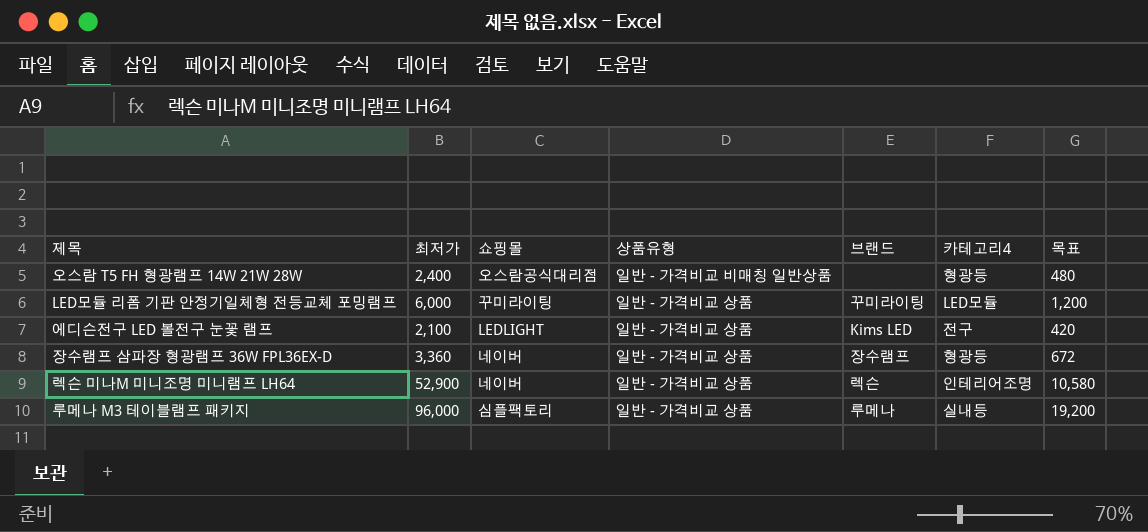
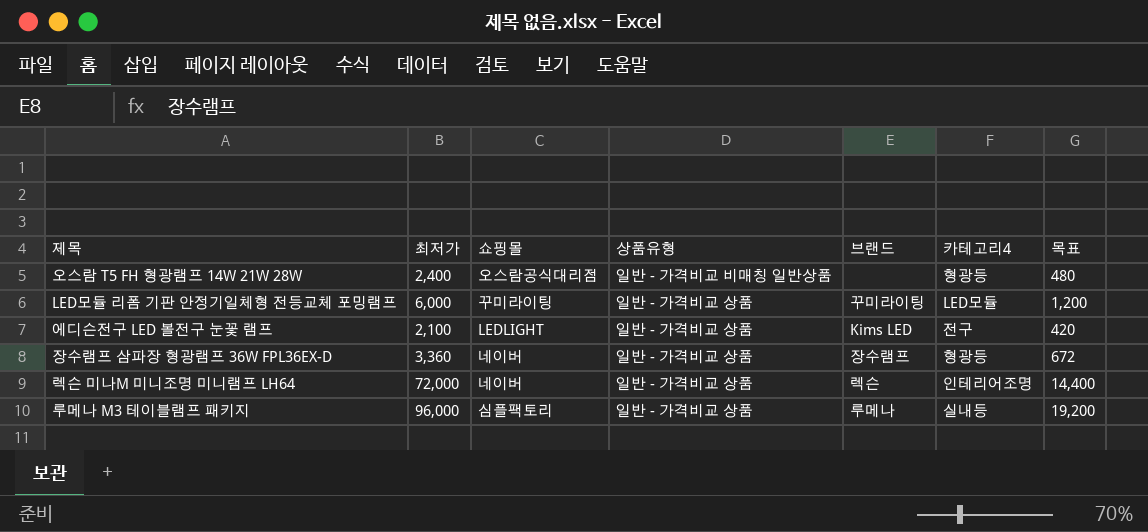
렉슨 미나M 미니조명 미니램프 LH64 | 최저가: 52,900 -> 72,000
렉슨 미나M 미니조명 미니램프 LH64 | 목표: 10,580 -> 14,400

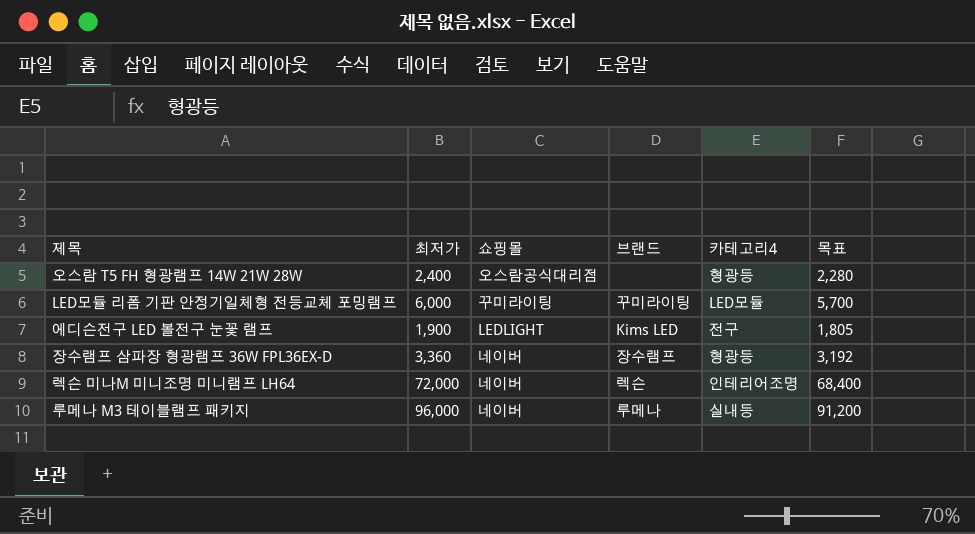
column 상품유형 | position: 4 -> none
column 목표 | formula: [최저가] * 0.2 -> [최저가] * 0.95
에디슨전구 LED 볼전구 눈꽃 램프 | 최저가: 2,100 -> 1,900
루메나 M3 테이블램프 패키지 | 쇼핑몰: 심플팩토리 -> 네이버

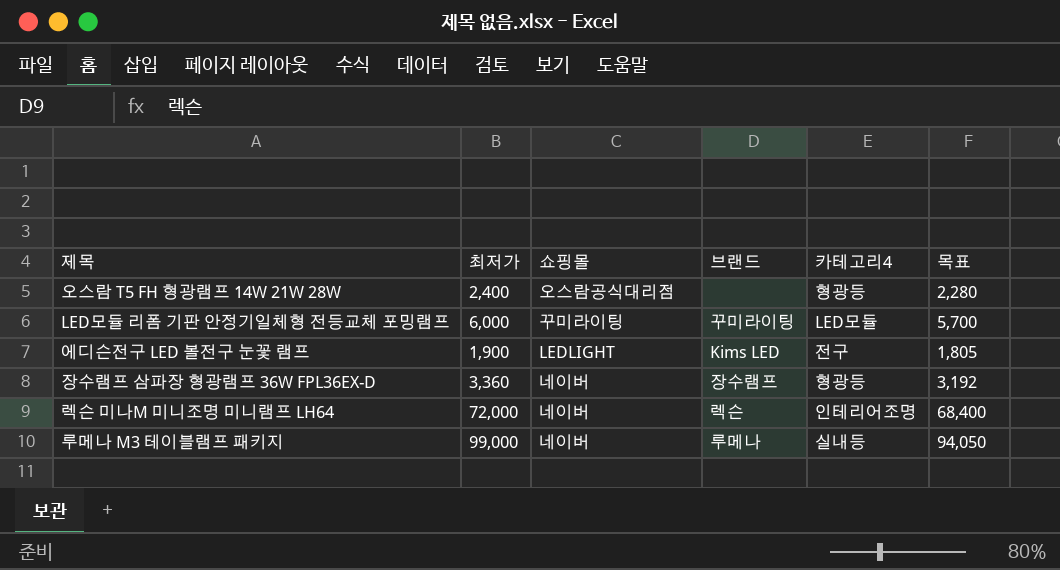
루메나 M3 테이블램프 패키지 | 최저가: 96,000 -> 99,000
루메나 M3 테이블램프 패키지 | 목표: 91,200 -> 94,050

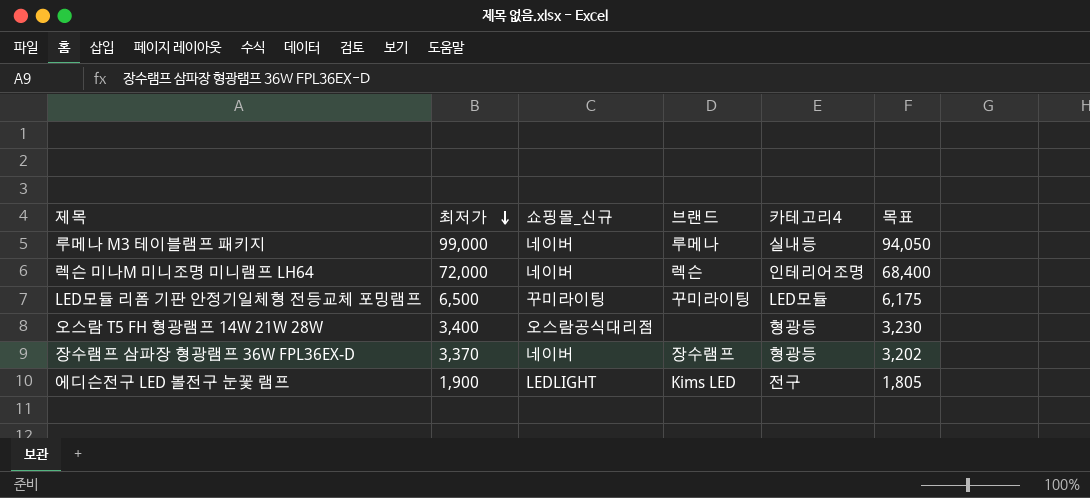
row order: none -> 최저가 descending
column name: 쇼핑몰 -> 쇼핑몰_신규
LED모듈 리폼 기판 안정기일체형 전등교체 포밍램프 | 최저가: 6,000 -> 6,500
LED모듈 리폼 기판 안정기일체형 전등교체 포밍램프 | 목표: 5,700 -> 6,175
오스람 T5 FH 형광램프 14W 21W 28W | 최저가: 2,400 -> 3,400
오스람 T5 FH 형광램프 14W 21W 28W | 목표: 2,280 -> 3,230
장수램프 삼파장 형광램프 36W FPL36EX-D | 최저가: 3,360 -> 3,370
장수램프 삼파장 형광램프 36W FPL36EX-D | 목표: 3,192 -> 3,202

